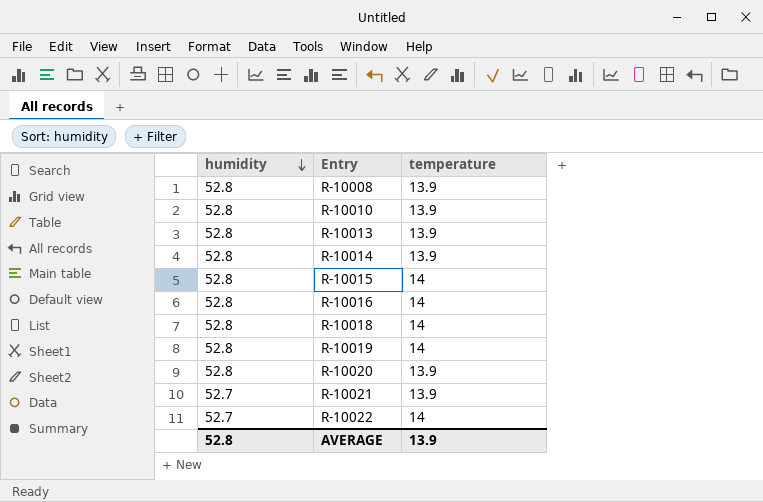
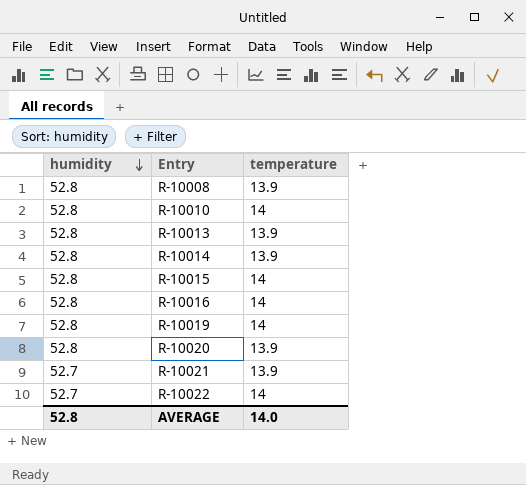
row R-10018: 52.8 | 14 -> none
R-10010 | temperature: 13.9 -> 14
AVERAGE | temperature: 13.9 -> 14.0

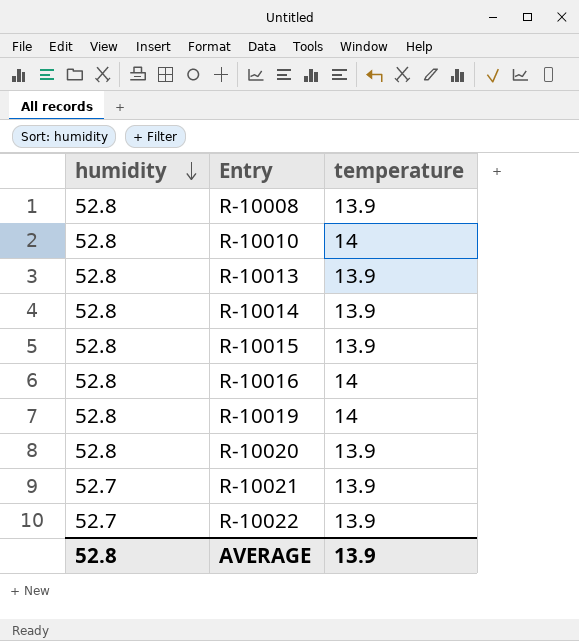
R-10015 | temperature: 14 -> 13.9
R-10022 | temperature: 14 -> 13.9
AVERAGE | temperature: 14.0 -> 13.9

